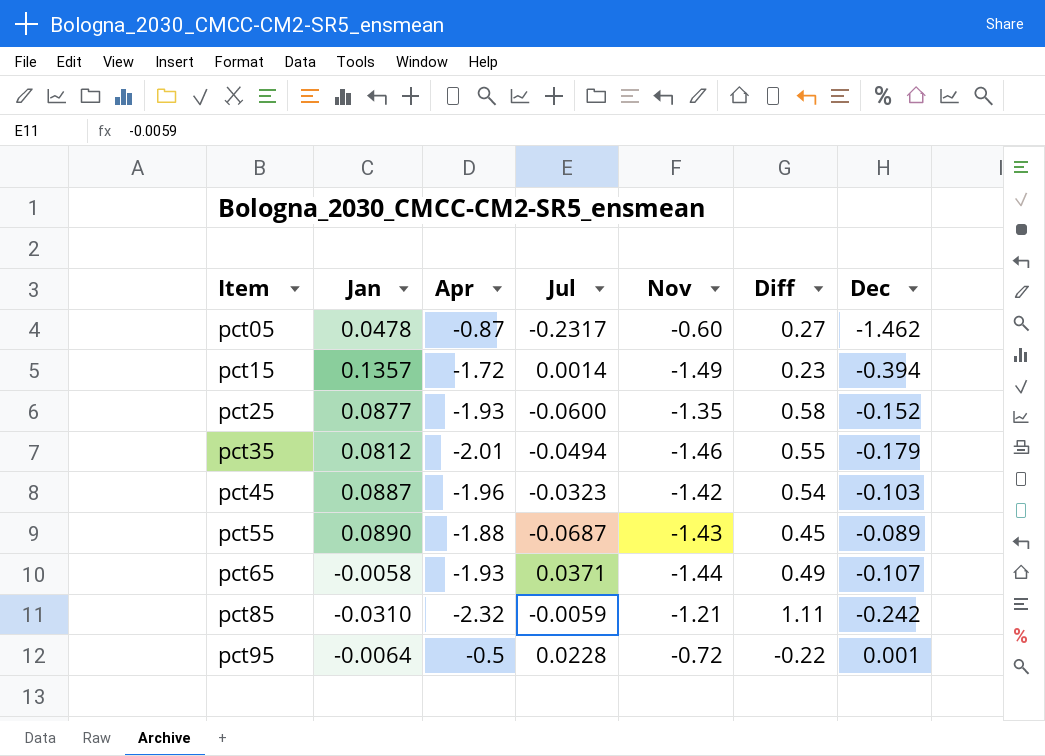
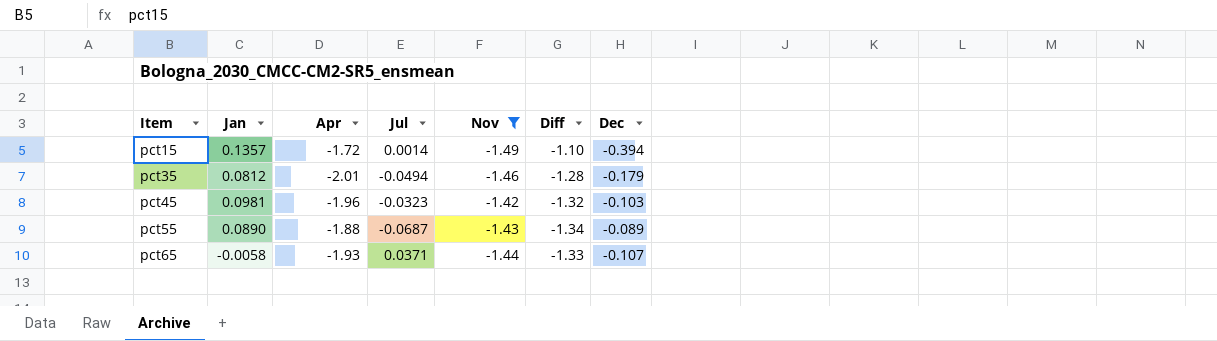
filter: none -> Nov <= -1.42
column Diff | formula: [Nov] - [Apr] -> [Nov] - [Dec]
pct45 | Jan: 0.0887 -> 0.0981

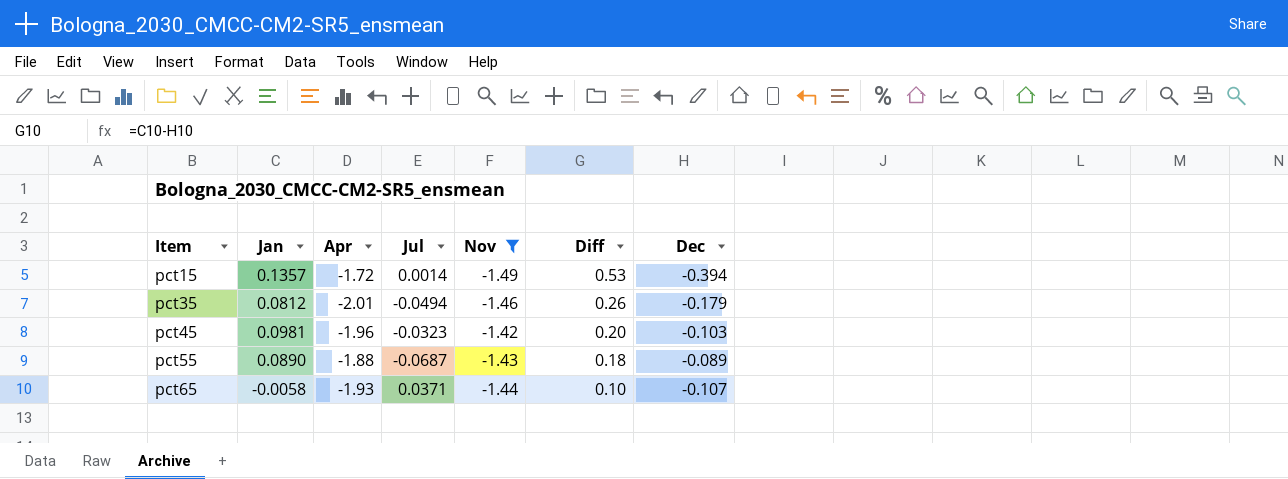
column Diff | formula: [Nov] - [Dec] -> [Jan] - [Dec]

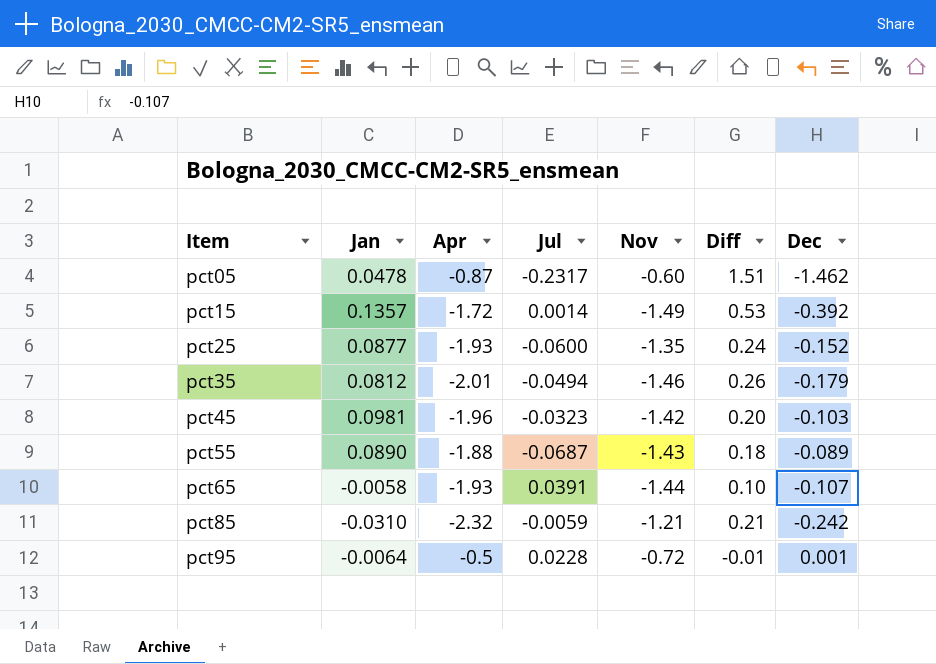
filter: Nov <= -1.42 -> none
pct15 | Dec: -0.394 -> -0.392
pct65 | Jul: 0.0371 -> 0.0391

